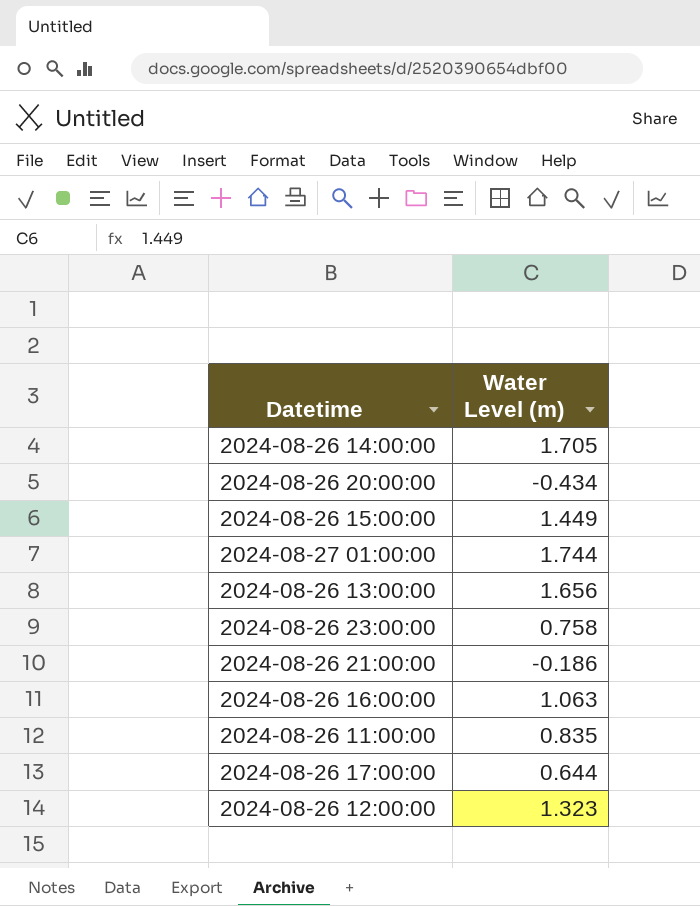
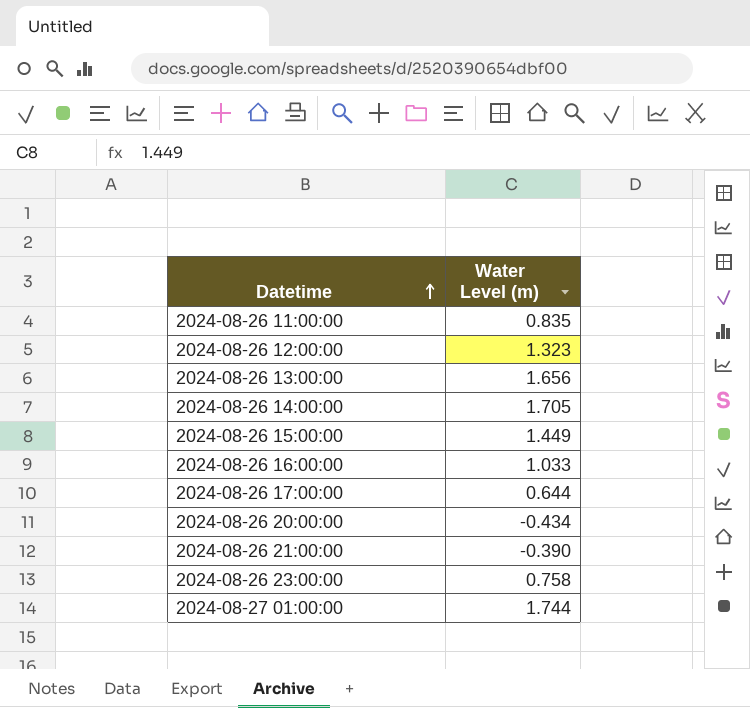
row order: none -> Datetime ascending
2024-08-26 16:00:00 | Water Level (m): 1.063 -> 1.033
2024-08-26 21:00:00 | Water Level (m): -0.186 -> -0.390

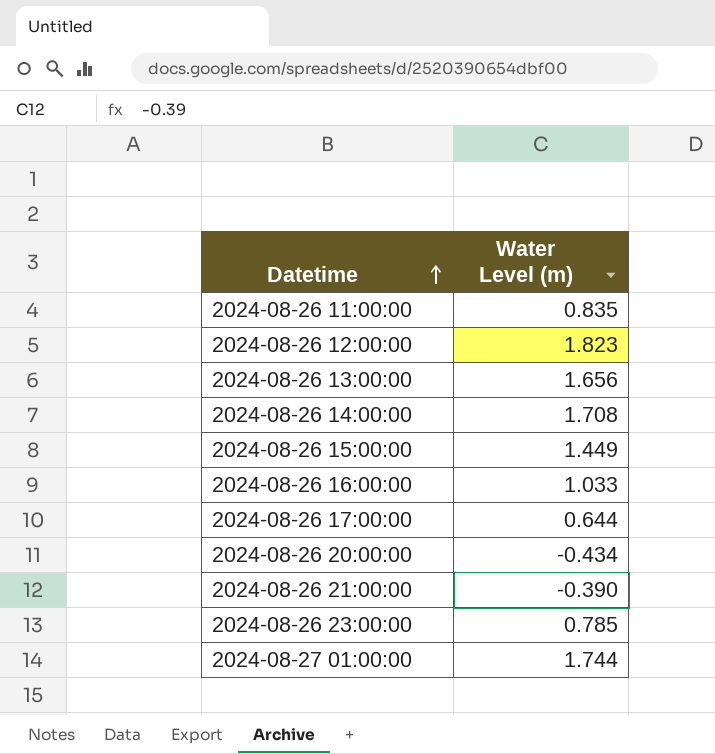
2024-08-26 12:00:00 | Water Level (m): 1.323 -> 1.823
2024-08-26 14:00:00 | Water Level (m): 1.705 -> 1.708
2024-08-26 23:00:00 | Water Level (m): 0.758 -> 0.785

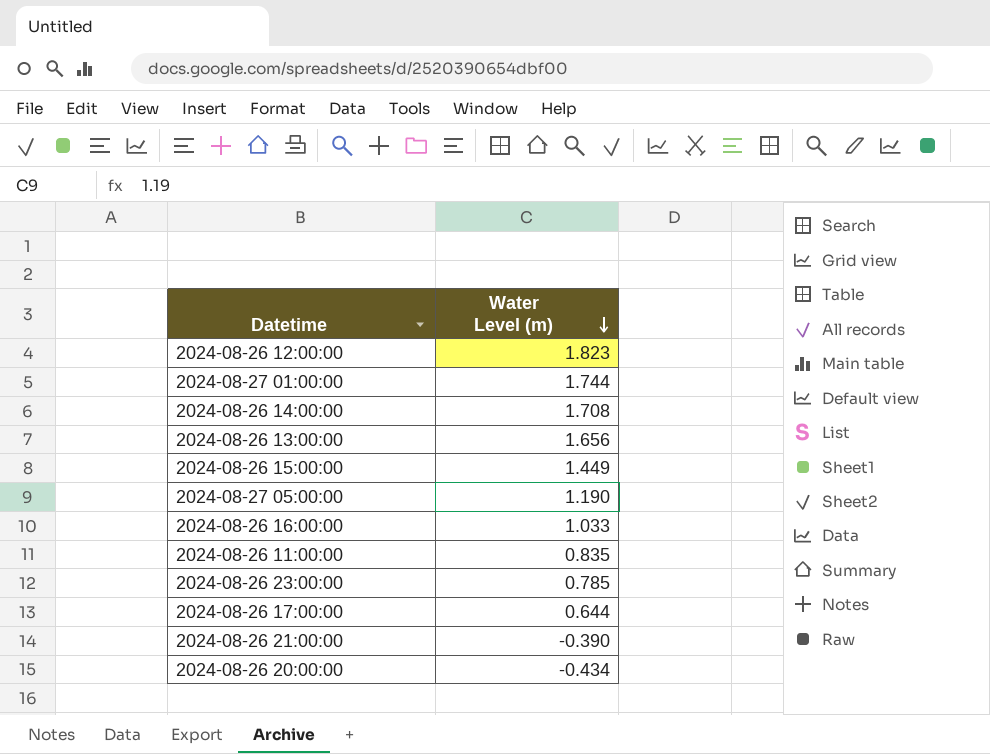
row order: Datetime ascending -> Water Level (m) descending
row 2024-08-27 05:00:00: none -> 1.190

